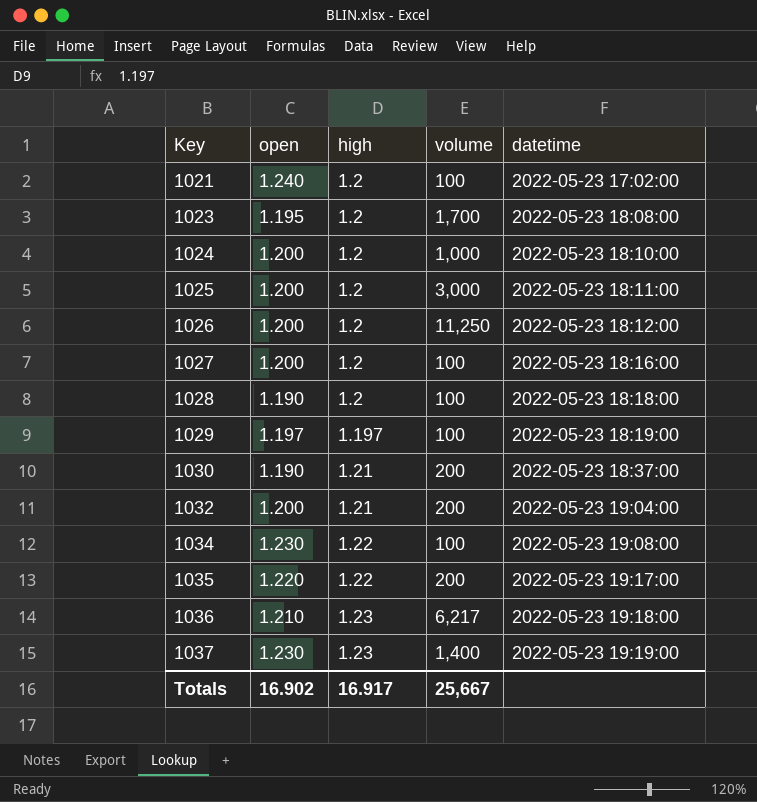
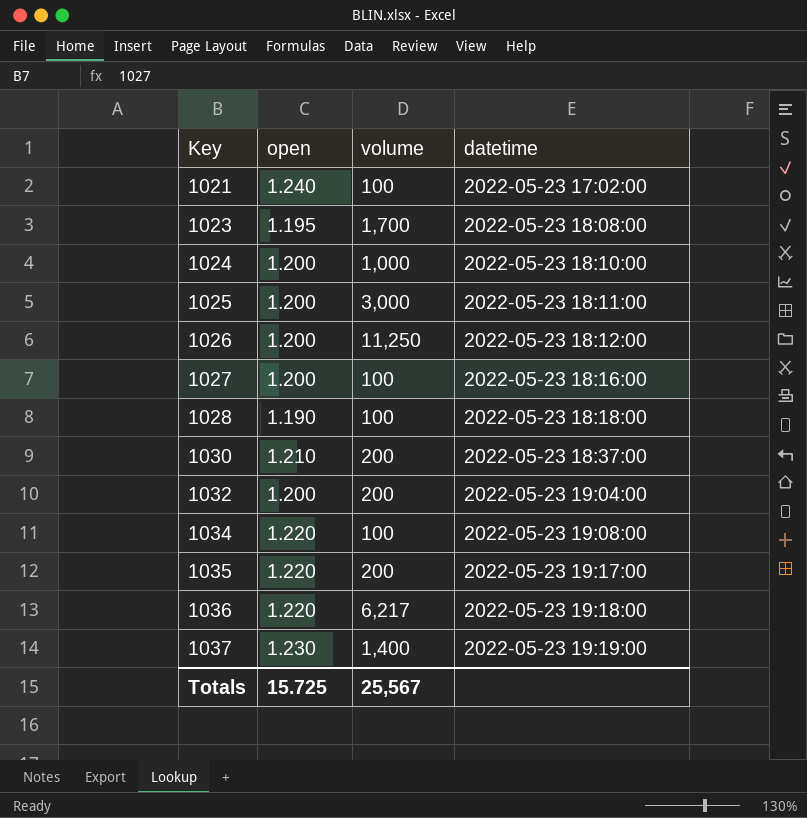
column high | position: 3 -> none
row 1029: 1.197 | 1.197 | 100 | 2022-05-23 18:19:00 -> none
1030 | open: 1.190 -> 1.210
1034 | open: 1.230 -> 1.220
1036 | open: 1.210 -> 1.220
Totals | open: 16.902 -> 15.725
Totals | volume: 25,667 -> 25,567

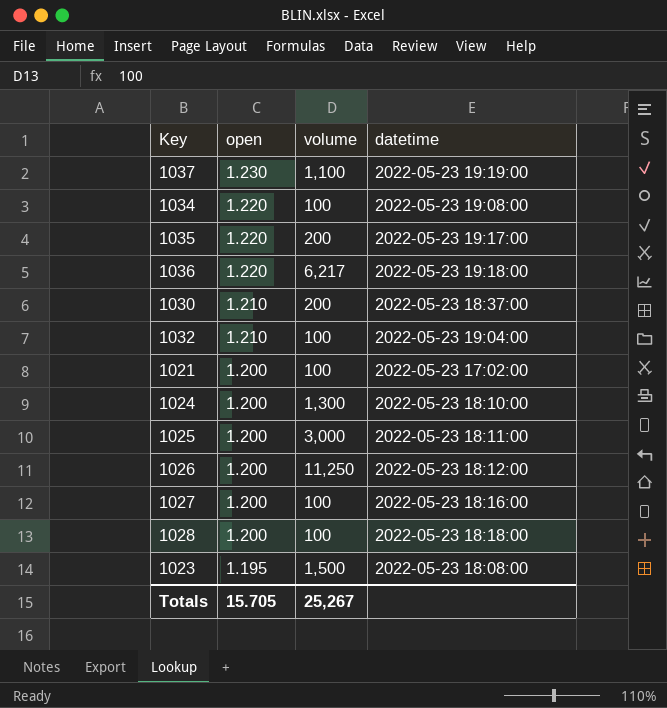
row order: Key ascending -> open descending
1037 | volume: 1,400 -> 1,100
1032 | open: 1.200 -> 1.210
1032 | volume: 200 -> 100
1021 | open: 1.240 -> 1.200
1024 | volume: 1,000 -> 1,300
1028 | open: 1.190 -> 1.200
1023 | volume: 1,700 -> 1,500
Totals | open: 15.725 -> 15.705
Totals | volume: 25,567 -> 25,267

